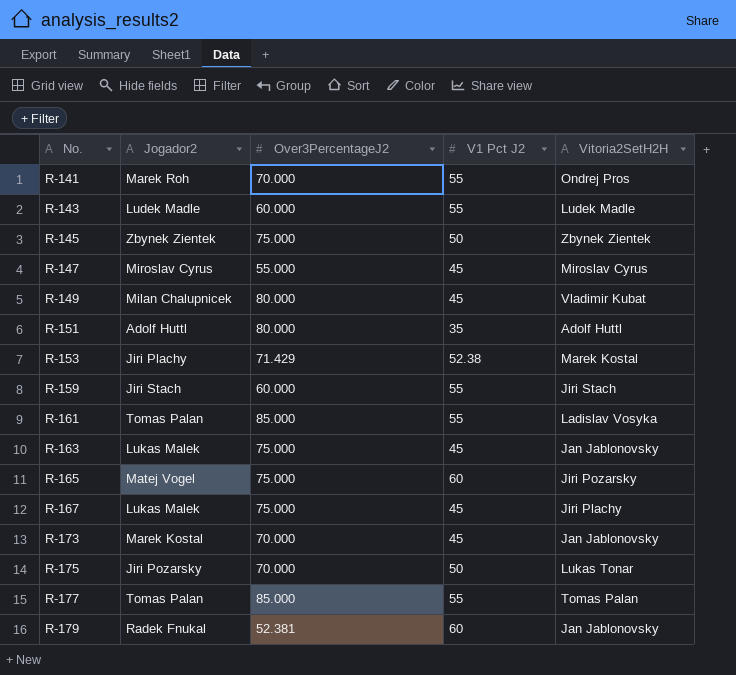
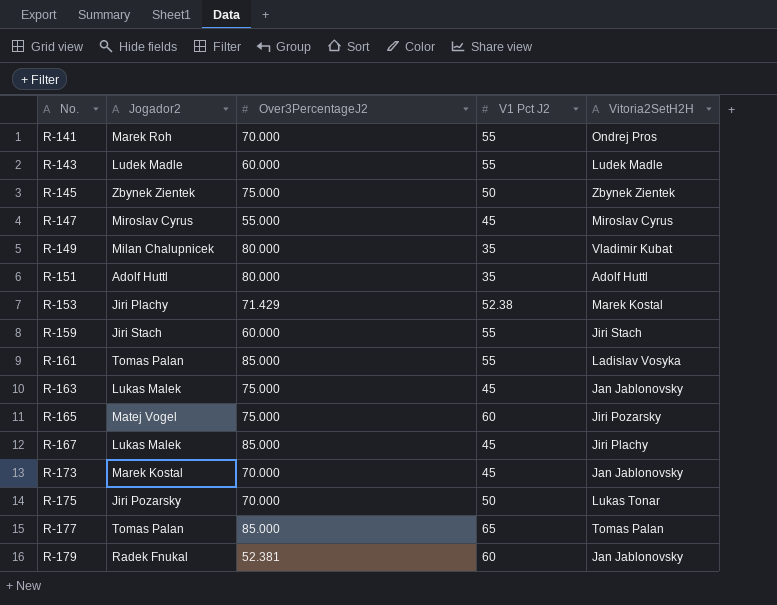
R-149 | V1 Pct J2: 45 -> 35
R-167 | Over3PercentageJ2: 75.000 -> 85.000
R-177 | V1 Pct J2: 55 -> 65

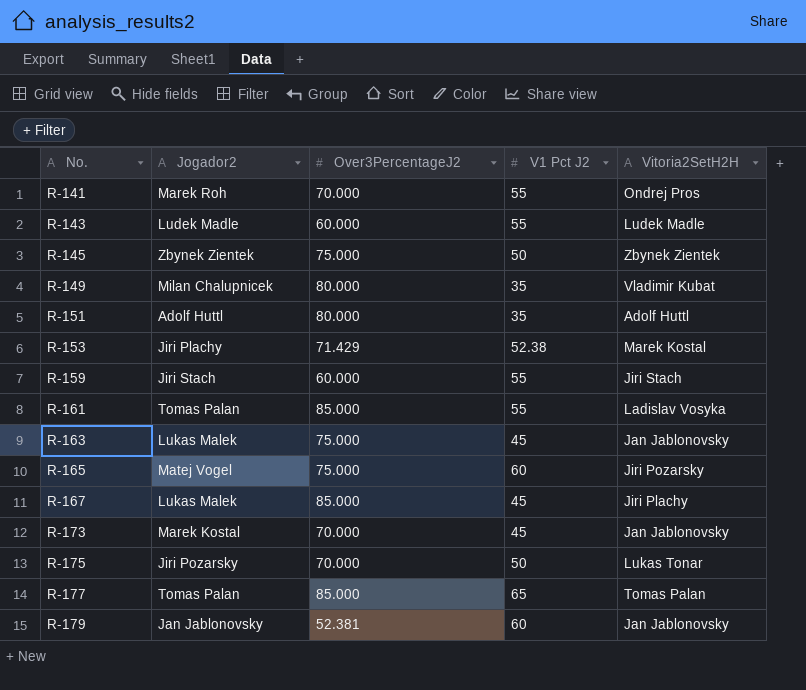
row R-147: Miroslav Cyrus | 55.000 | 45 | Miroslav Cyrus -> none
R-179 | Jogador2: Radek Fnukal -> Jan Jablonovsky

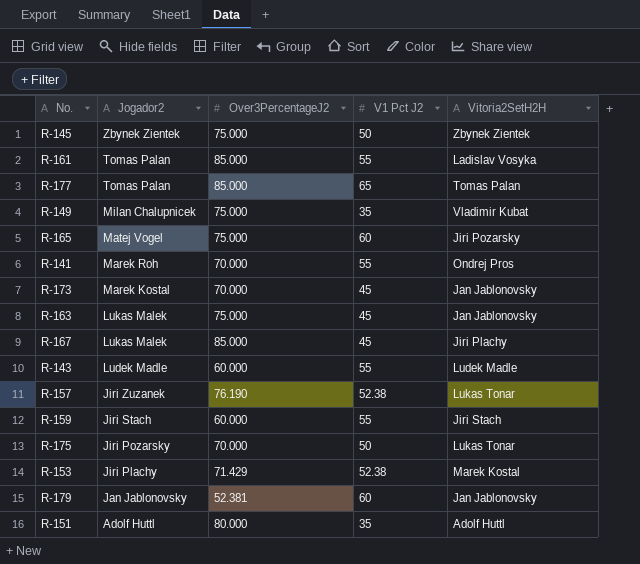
row order: No. ascending -> Jogador2 descending
R-149 | Over3PercentageJ2: 80.000 -> 75.000
row R-157: none -> Jiri Zuzanek | 76.190 | 52.38 | Lukas Tonar

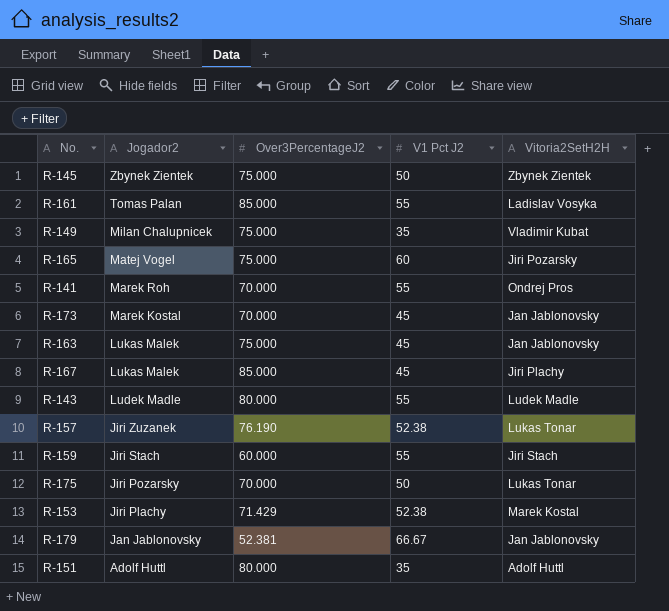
row R-177: Tomas Palan | 85.000 | 65 | Tomas Palan -> none
R-143 | Over3PercentageJ2: 60.000 -> 80.000
R-179 | V1 Pct J2: 60 -> 66.67

